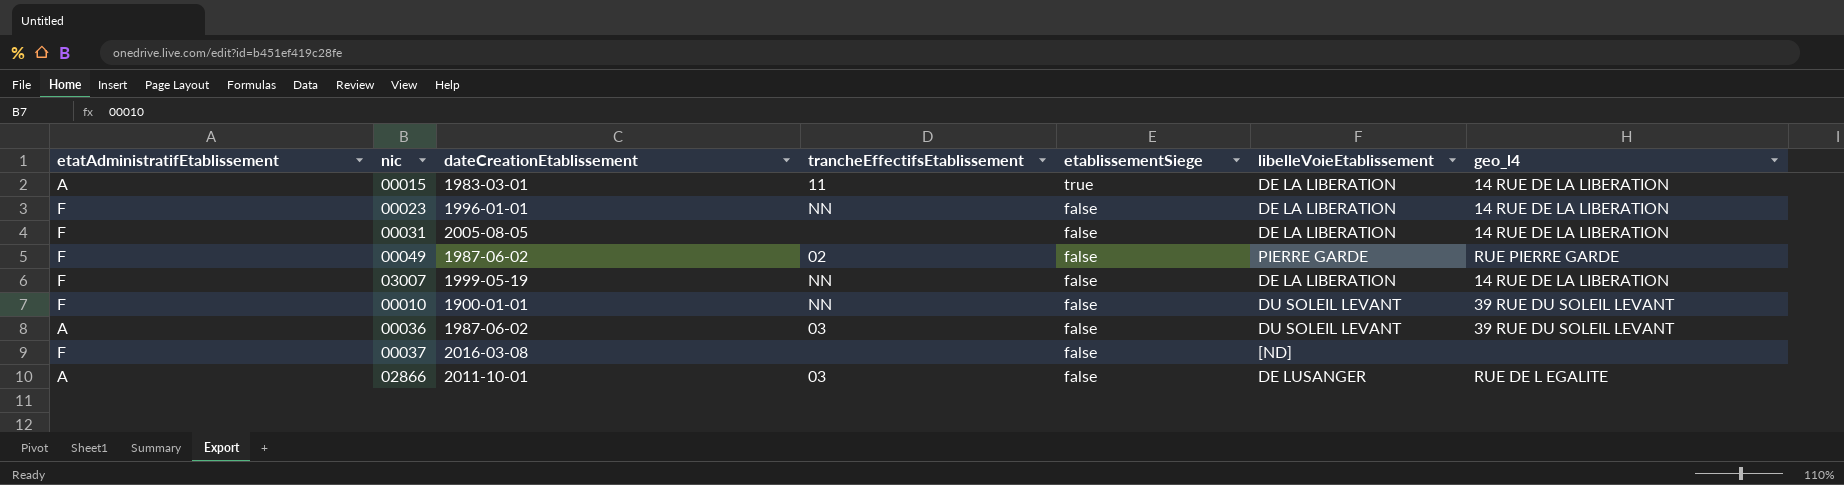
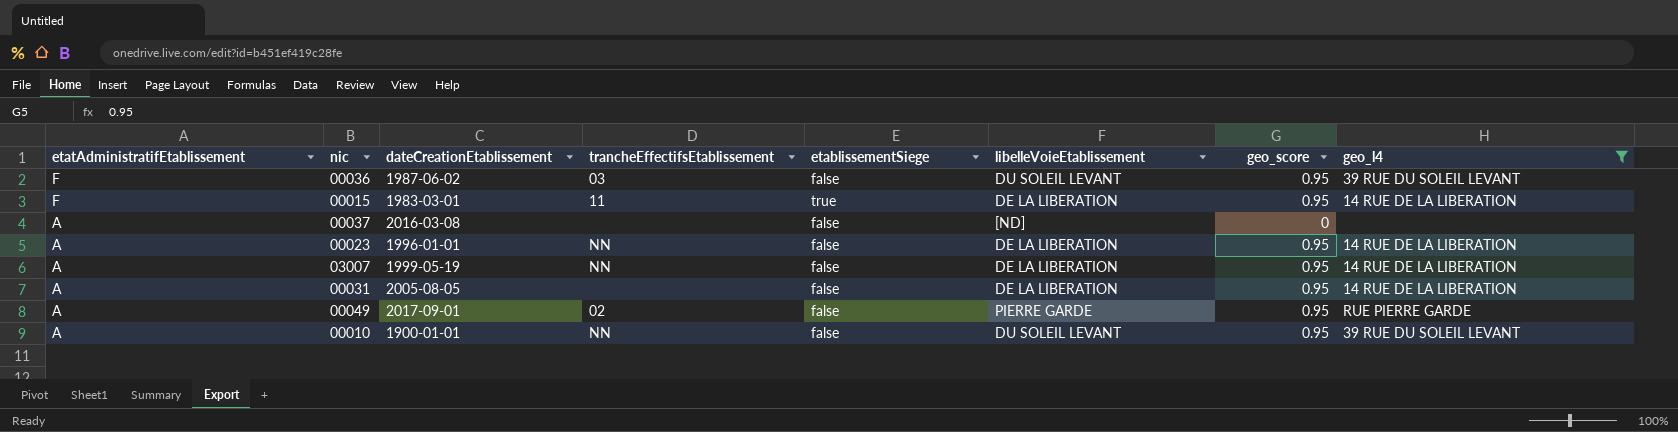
filter: none -> geo_l4 != RUE DE L EGALITE
row order: etablissementSiege descending -> etatAdministratifEtablissement descending
column geo_score | position: none -> 7
00036 | etatAdministratifEtablissement: A -> F
00015 | etatAdministratifEtablissement: A -> F
00037 | etatAdministratifEtablissement: F -> A
00023 | etatAdministratifEtablissement: F -> A
03007 | etatAdministratifEtablissement: F -> A
00031 | etatAdministratifEtablissement: F -> A
00049 | etatAdministratifEtablissement: F -> A
00049 | dateCreationEtablissement: 1987-06-02 -> 2017-09-01
00010 | etatAdministratifEtablissement: F -> A

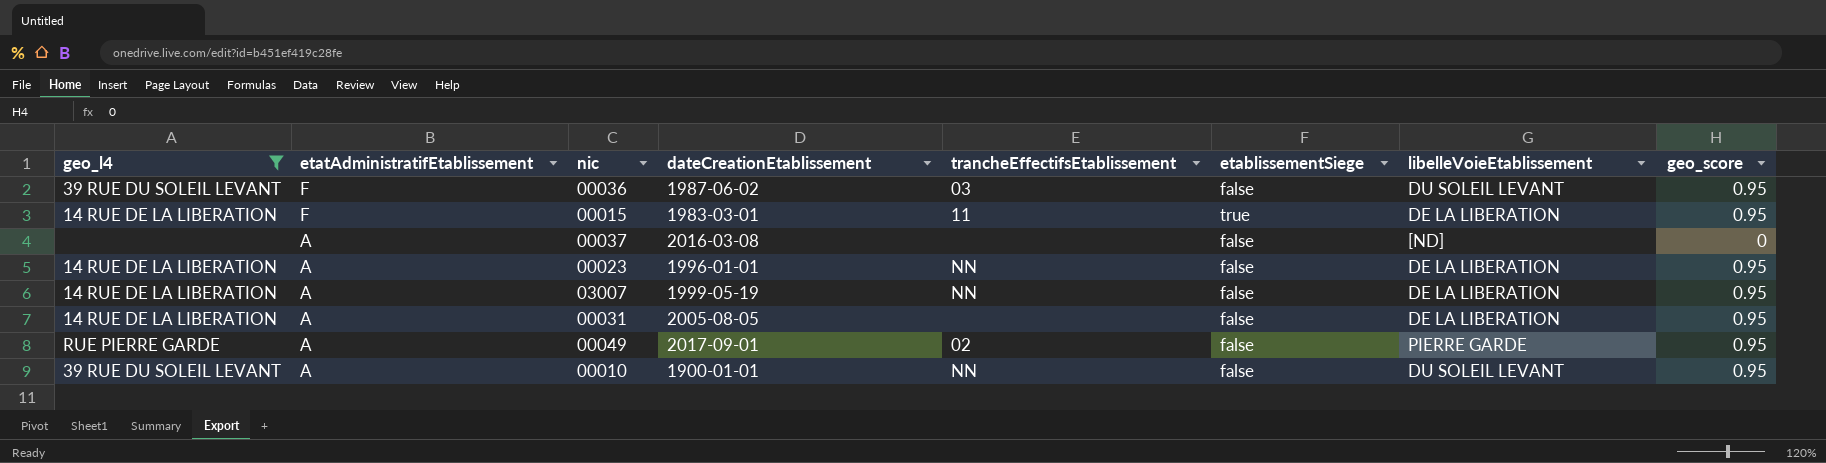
column geo_l4 | position: 8 -> 1

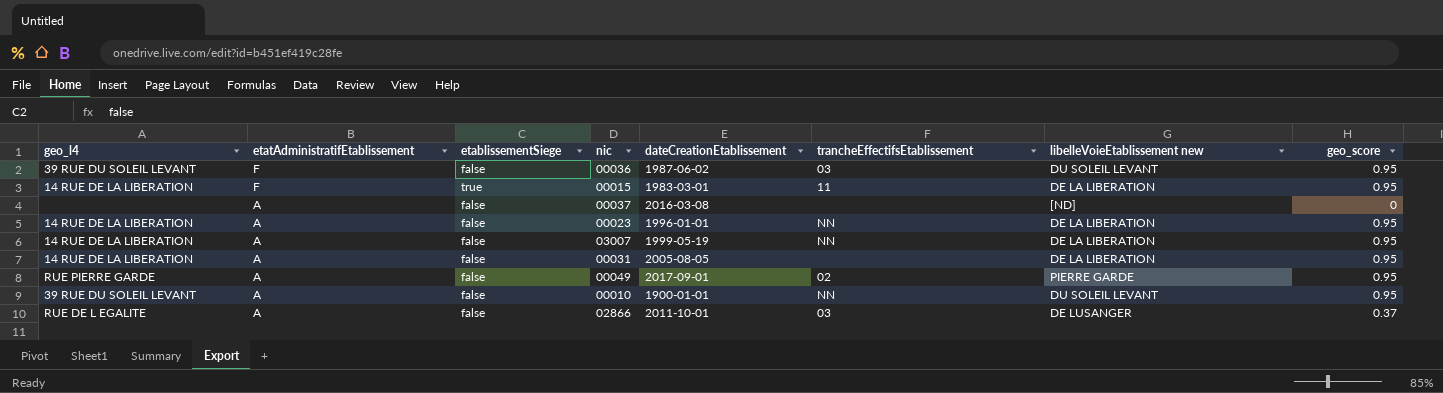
filter: geo_l4 != RUE DE L EGALITE -> none
column etablissementSiege | position: 6 -> 3
column name: libelleVoieEtablissement -> libelleVoieEtablissement new

